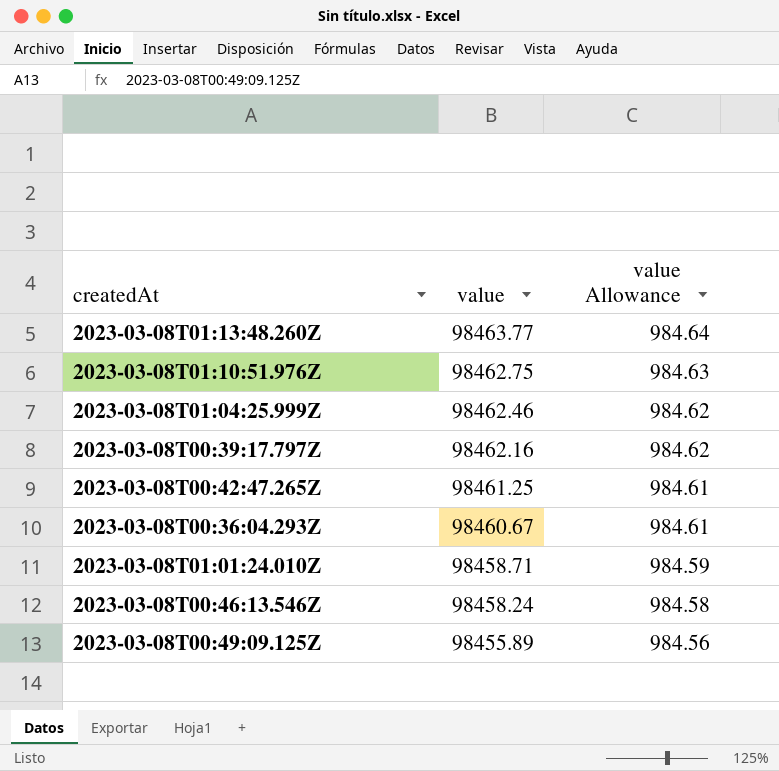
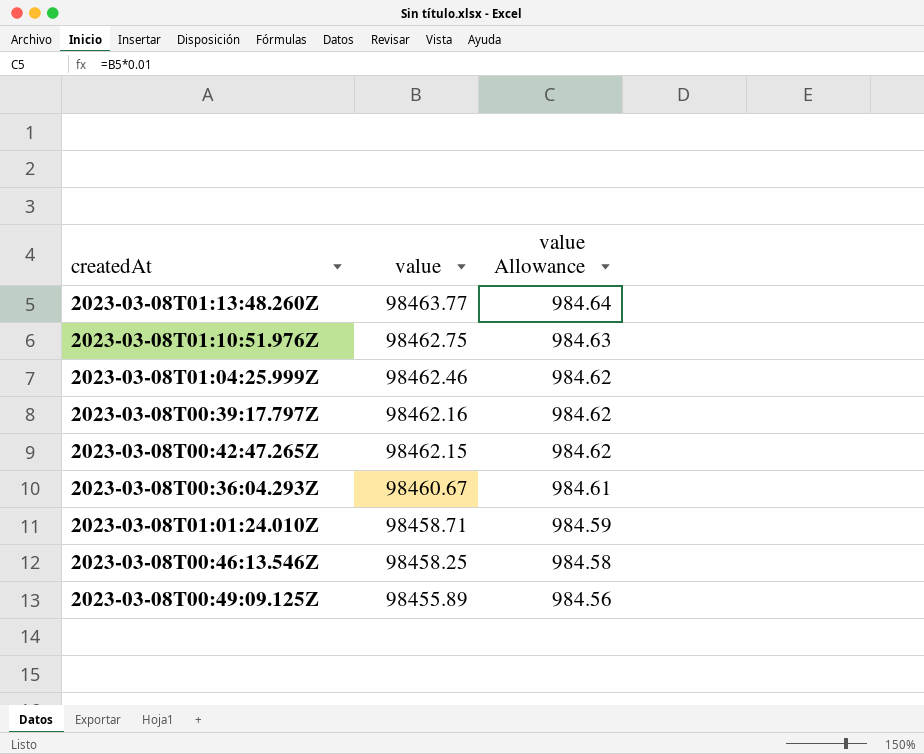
2023-03-08T00:42:47.265Z | value: 98461.25 -> 98462.15
2023-03-08T00:42:47.265Z | value Allowance: 984.61 -> 984.62
2023-03-08T00:46:13.546Z | value: 98458.24 -> 98458.25

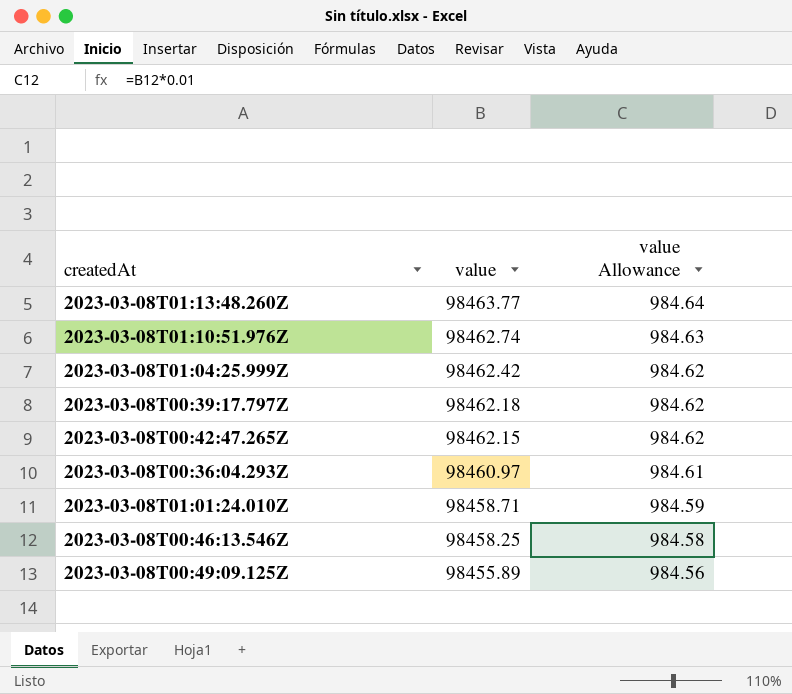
2023-03-08T01:10:51.976Z | value: 98462.75 -> 98462.74
2023-03-08T01:04:25.999Z | value: 98462.46 -> 98462.42
2023-03-08T00:39:17.797Z | value: 98462.16 -> 98462.18
2023-03-08T00:36:04.293Z | value: 98460.67 -> 98460.97

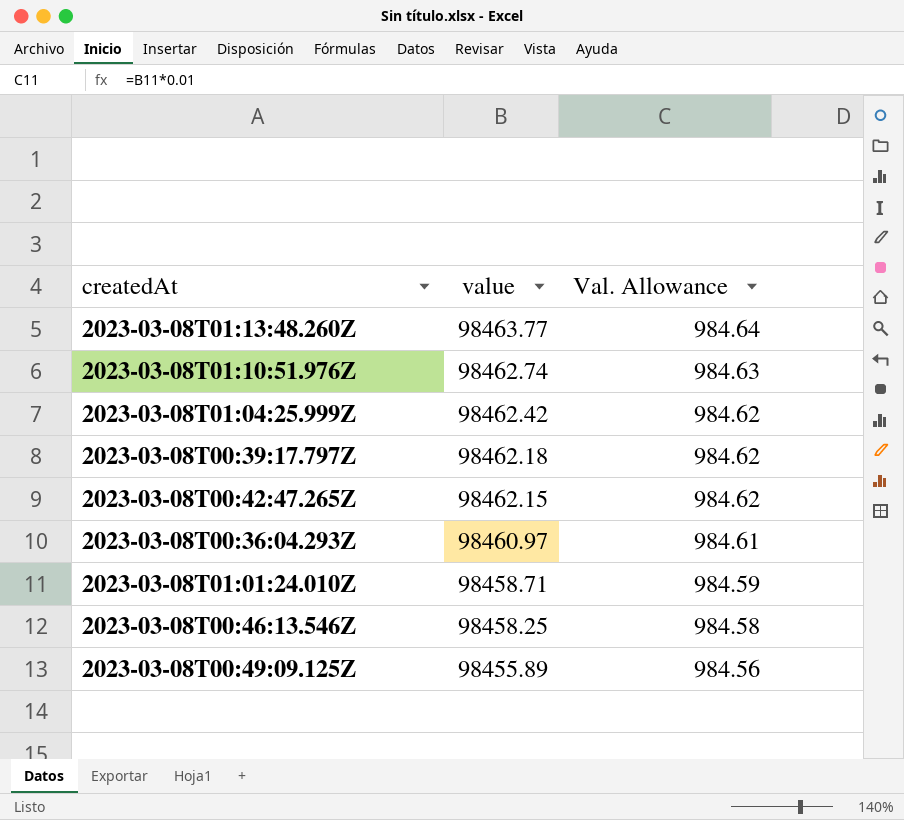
column name: value Allowance -> Val. Allowance

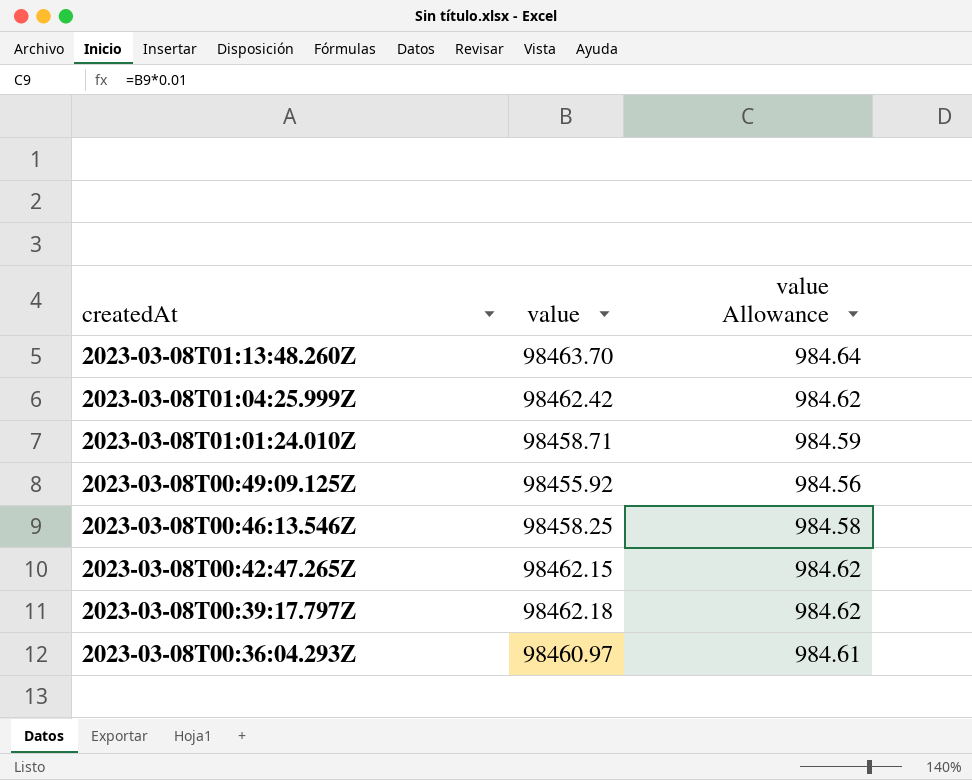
row order: value descending -> createdAt descending
column name: Val. Allowance -> value Allowance
row 2023-03-08T01:10:51.976Z: 98462.74 | 984.63 -> none
2023-03-08T01:13:48.260Z | value: 98463.77 -> 98463.70
2023-03-08T00:49:09.125Z | value: 98455.89 -> 98455.92

